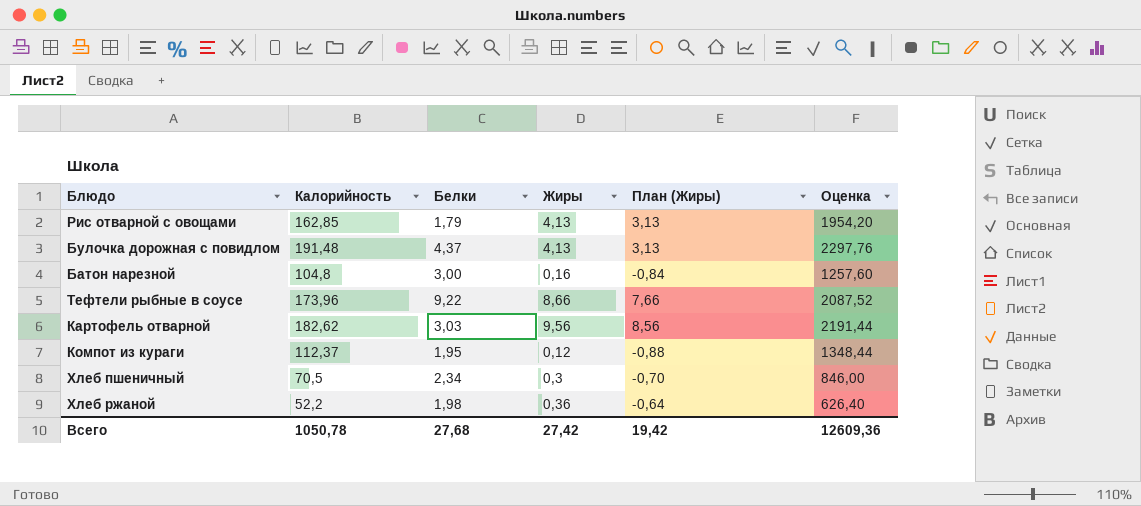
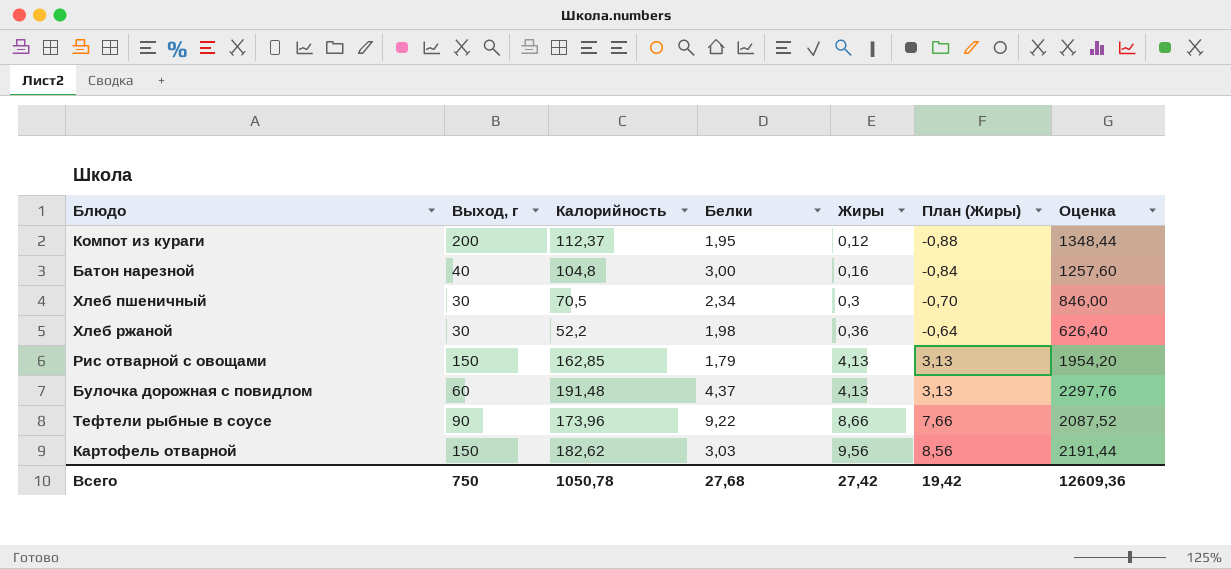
row order: none -> Жиры ascending
column Выход, г | position: none -> 2

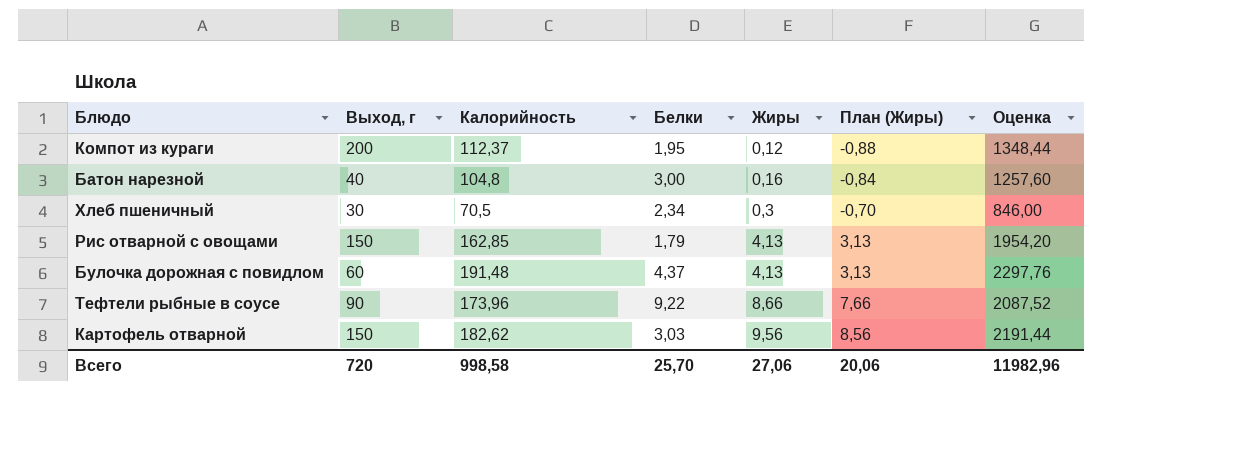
row Хлеб ржаной: 30 | 52,2 | 1,98 | 0,36 | -0,64 | 626,40 -> none
Всего | Выход, г: 750 -> 720
Всего | Калорийность: 1050,78 -> 998,58
Всего | Белки: 27,68 -> 25,70
Всего | Жиры: 27,42 -> 27,06
Всего | План (Жиры): 19,42 -> 20,06
Всего | Оценка: 12609,36 -> 11982,96

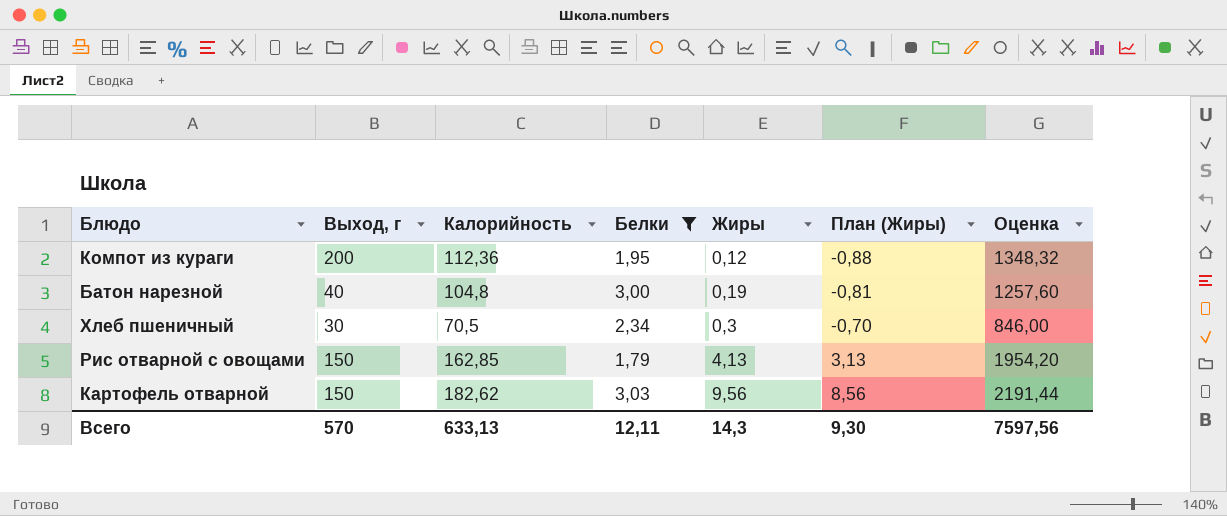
filter: none -> Белки <= 3,03
Компот из кураги | Калорийность: 112,37 -> 112,36
Компот из кураги | Оценка: 1348,44 -> 1348,32
Батон нарезной | Жиры: 0,16 -> 0,19
Батон нарезной | План (Жиры): -0,84 -> -0,81
Всего | Выход, г: 720 -> 570
Всего | Калорийность: 998,58 -> 633,13
Всего | Белки: 25,70 -> 12,11
Всего | Жиры: 27,06 -> 14,3
Всего | План (Жиры): 20,06 -> 9,30
Всего | Оценка: 11982,96 -> 7597,56

